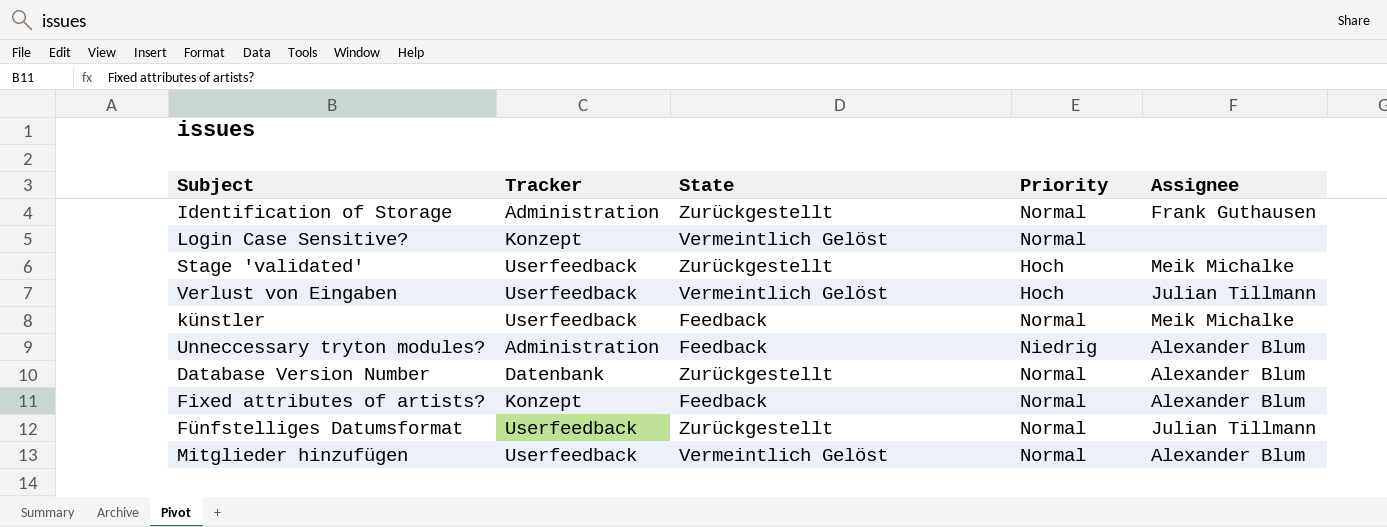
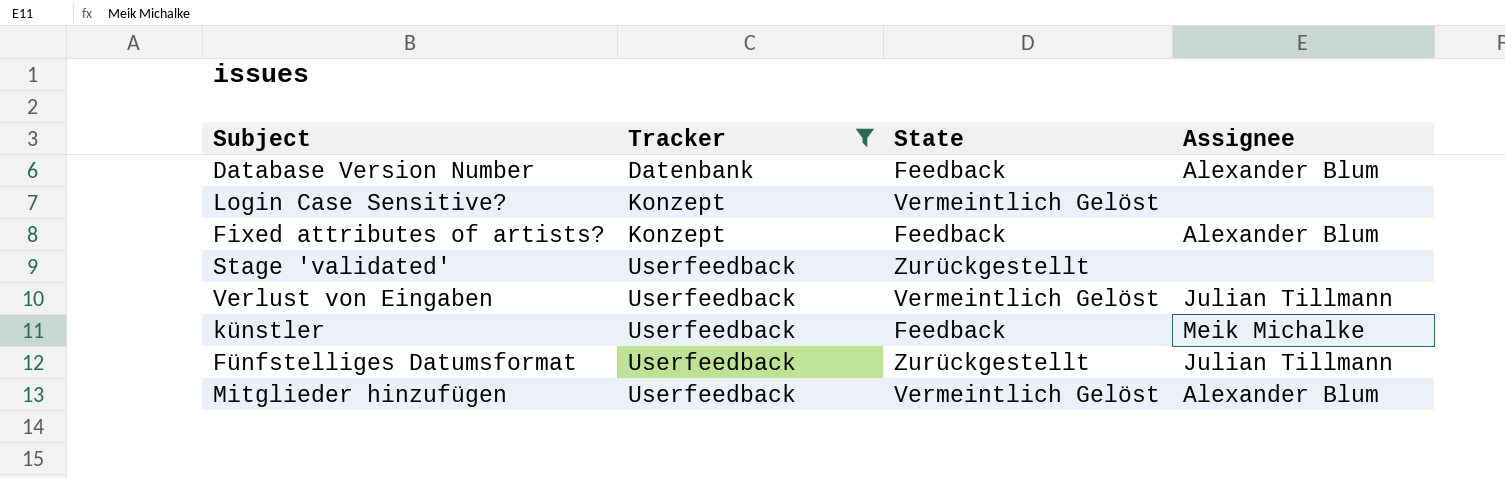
filter: none -> Tracker != Administration
row order: none -> Tracker ascending
column Priority | position: 4 -> none
Database Version Number | State: Zurückgestellt -> Feedback
Stage 'validated' | Assignee: Meik Michalke -> none

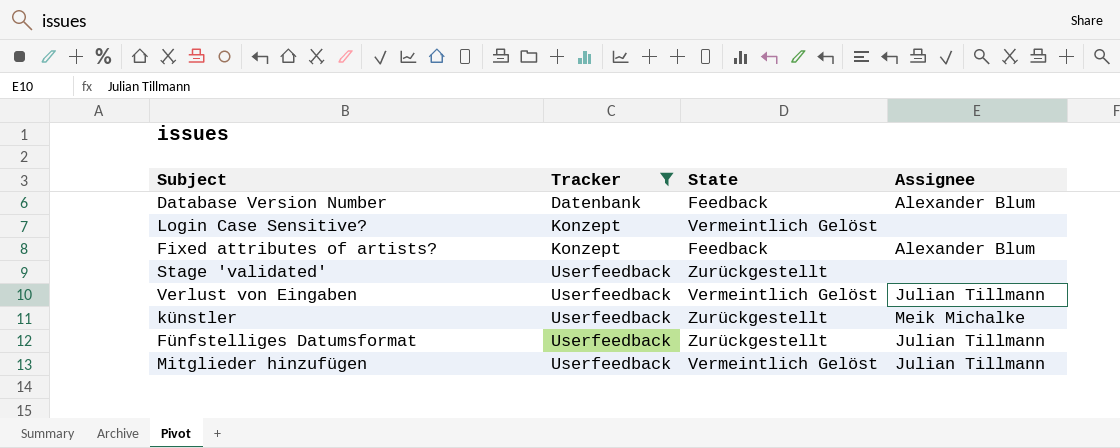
künstler | State: Feedback -> Zurückgestellt
Mitglieder hinzufügen | Assignee: Alexander Blum -> Julian Tillmann

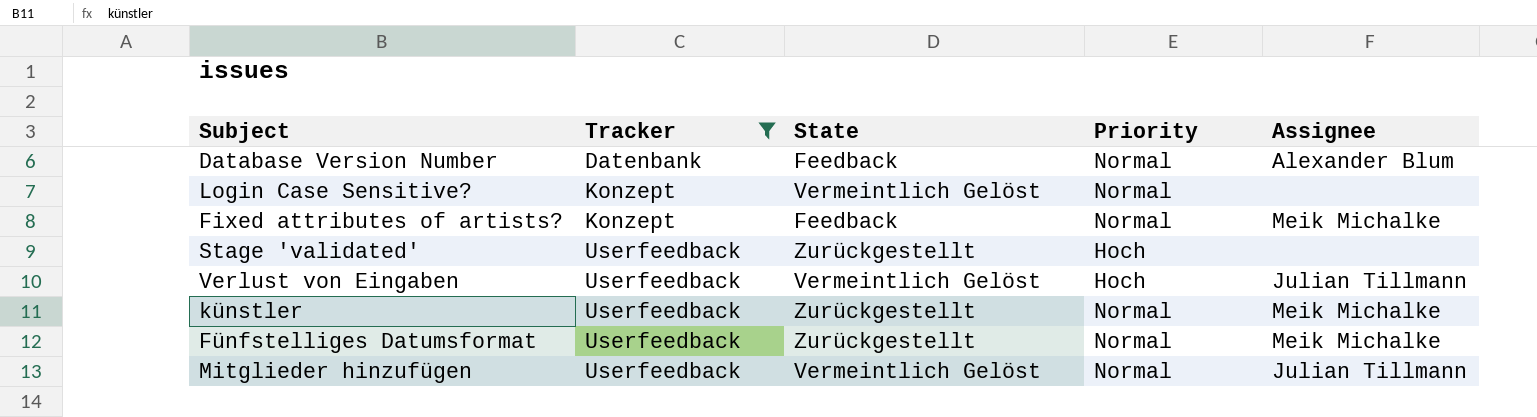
column Priority | position: none -> 4
Fixed attributes of artists? | Assignee: Alexander Blum -> Meik Michalke
Fünfstelliges Datumsformat | Assignee: Julian Tillmann -> Meik Michalke

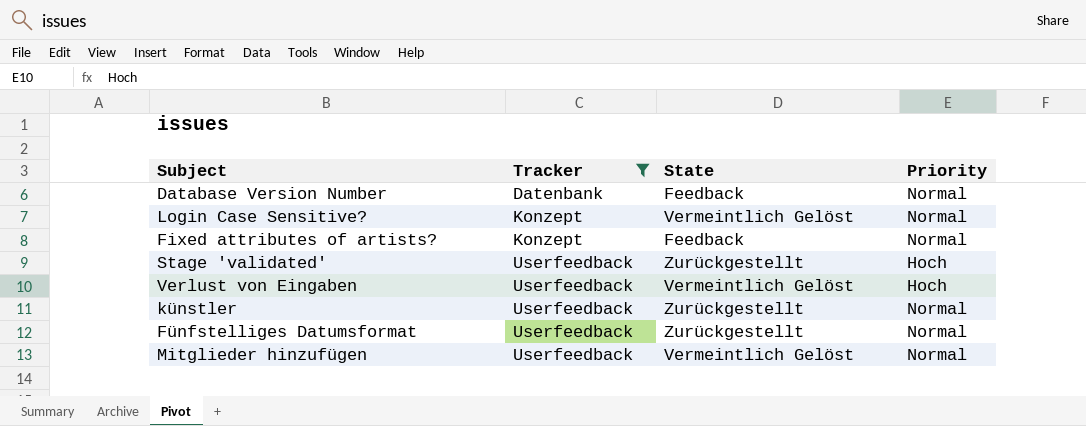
column Assignee | position: 5 -> none

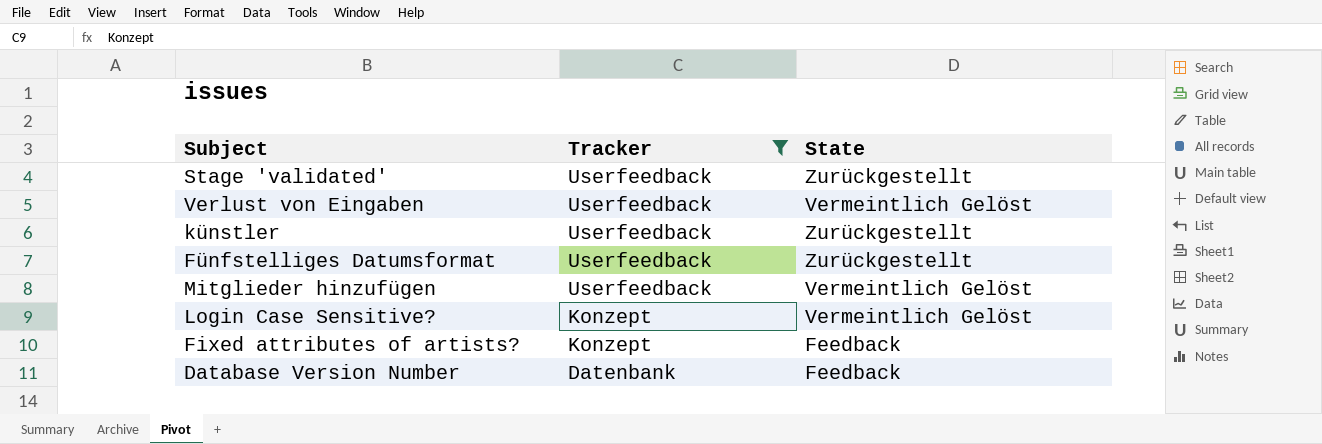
row order: Tracker ascending -> Tracker descending
column Priority | position: 4 -> none

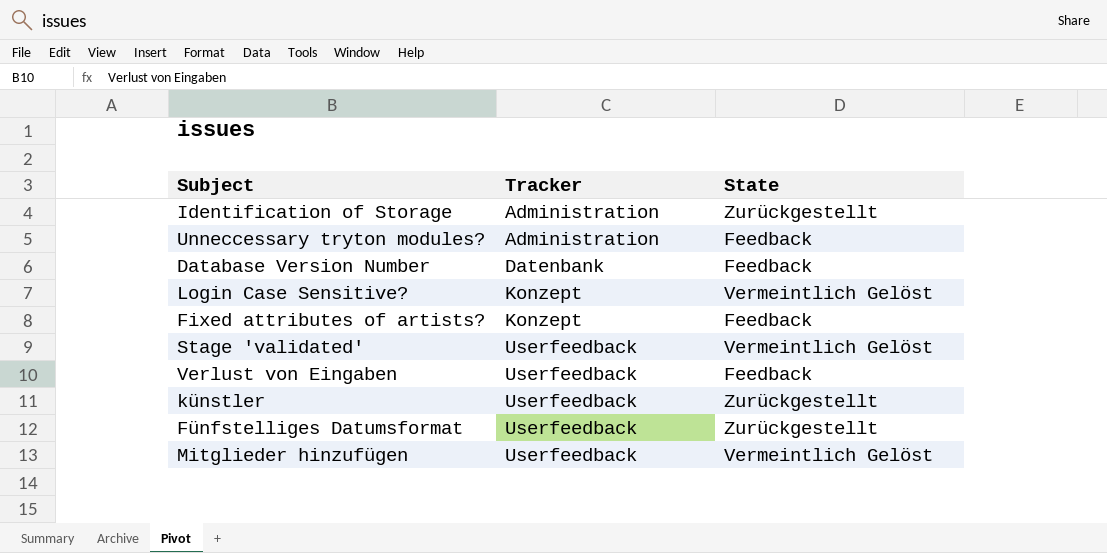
filter: Tracker != Administration -> none
row order: Tracker descending -> Tracker ascending
Stage 'validated' | State: Zurückgestellt -> Vermeintlich Gelöst
Verlust von Eingaben | State: Vermeintlich Gelöst -> Feedback

